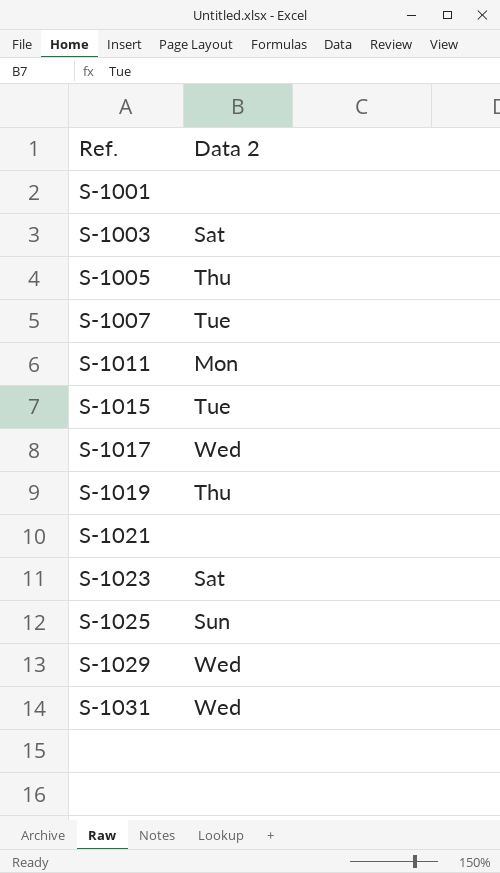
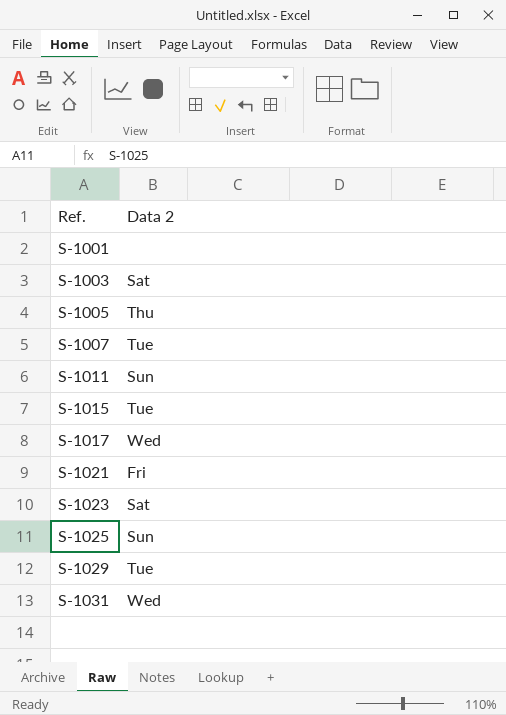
row S-1019: Thu -> none
S-1011 | Data 2: Mon -> Sun
S-1021 | Data 2: none -> Fri
S-1029 | Data 2: Wed -> Tue

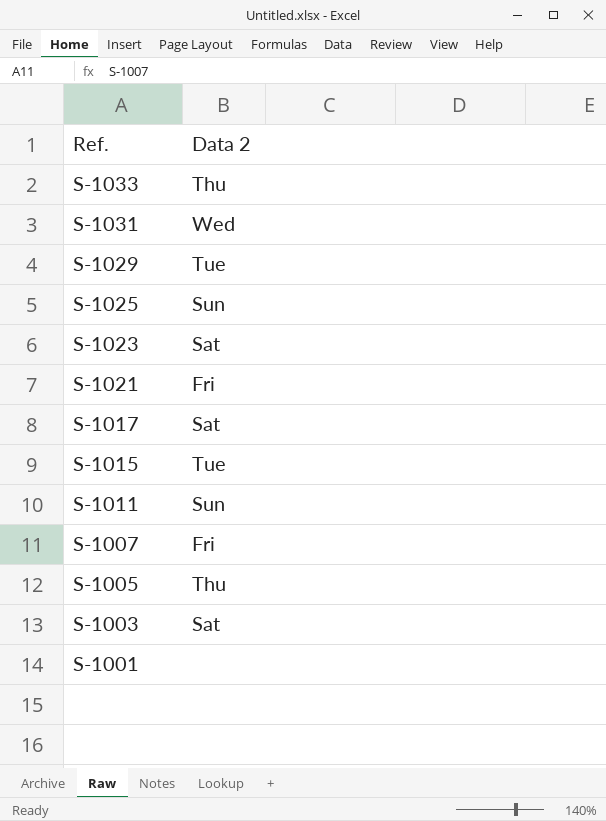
row order: Ref. ascending -> Ref. descending
row S-1033: none -> Thu
S-1017 | Data 2: Wed -> Sat
S-1007 | Data 2: Tue -> Fri

